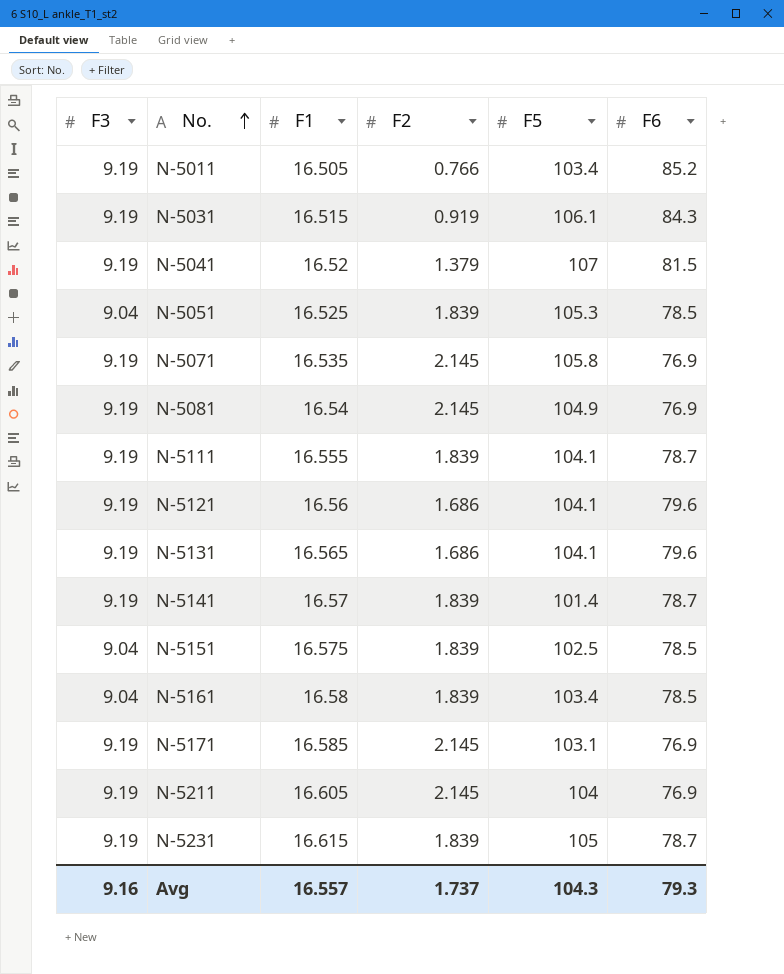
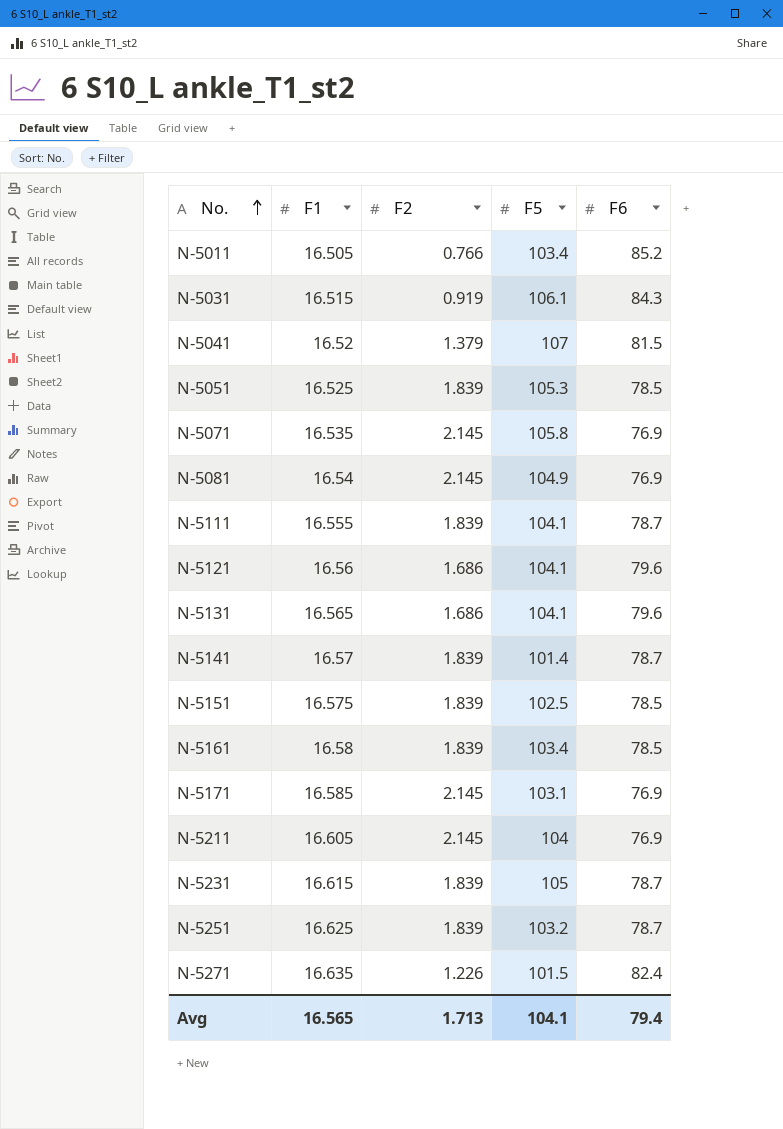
column F3 | position: 1 -> none
row N-5251: none -> 16.625 | 1.839 | 103.2 | 78.7
row N-5271: none -> 16.635 | 1.226 | 101.5 | 82.4
Avg | F1: 16.557 -> 16.565
Avg | F2: 1.737 -> 1.713
Avg | F5: 104.3 -> 104.1
Avg | F6: 79.3 -> 79.4

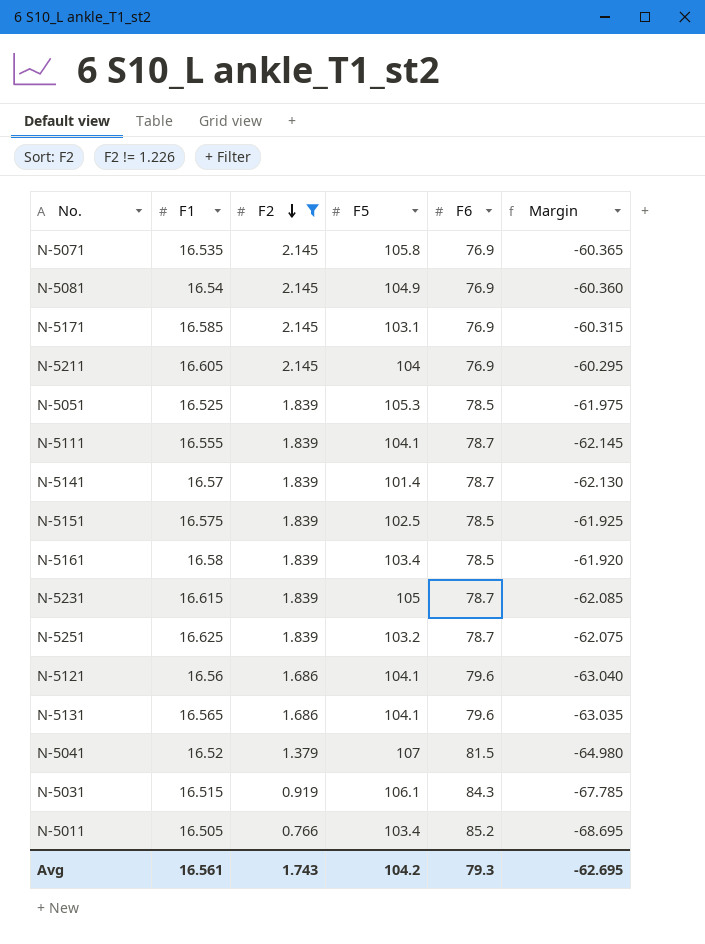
filter: none -> F2 != 1.226
row order: No. ascending -> F2 descending
column Margin | formula: none -> [F1] - [F6]
Avg | F1: 16.565 -> 16.561
Avg | F2: 1.713 -> 1.743
Avg | F5: 104.1 -> 104.2
Avg | F6: 79.4 -> 79.3

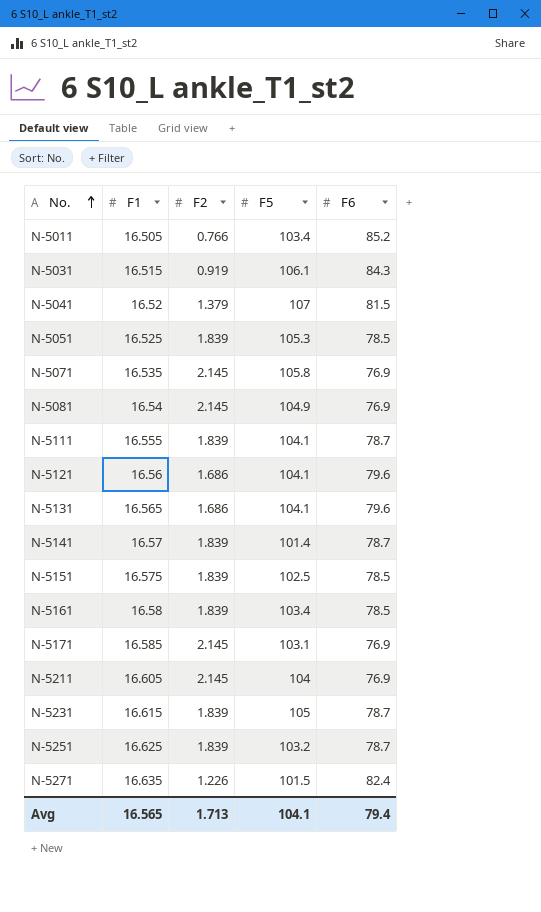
filter: F2 != 1.226 -> none
row order: F2 descending -> No. ascending
column Margin | formula: [F1] - [F6] -> none
Avg | F1: 16.561 -> 16.565
Avg | F2: 1.743 -> 1.713
Avg | F5: 104.2 -> 104.1
Avg | F6: 79.3 -> 79.4

